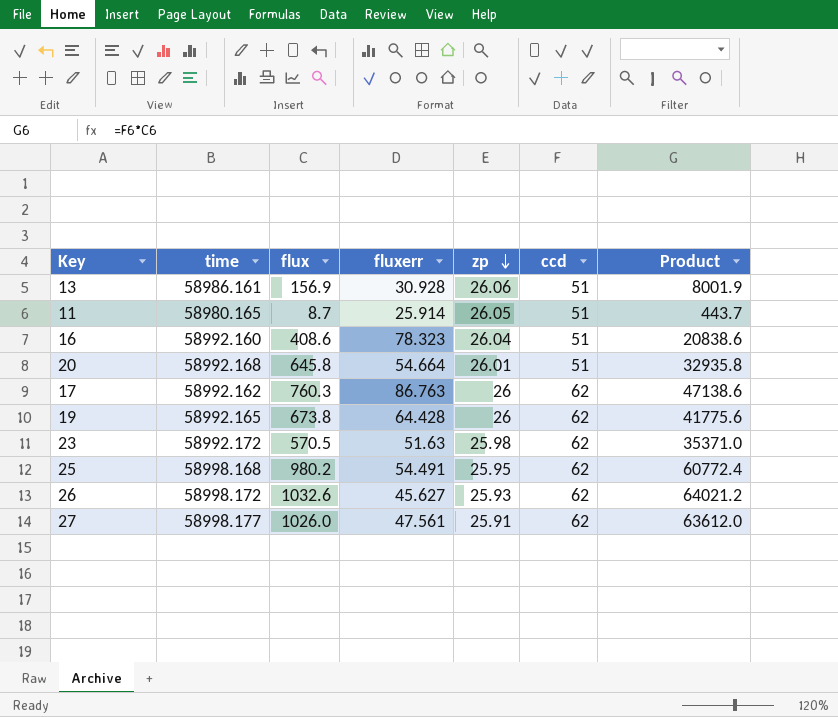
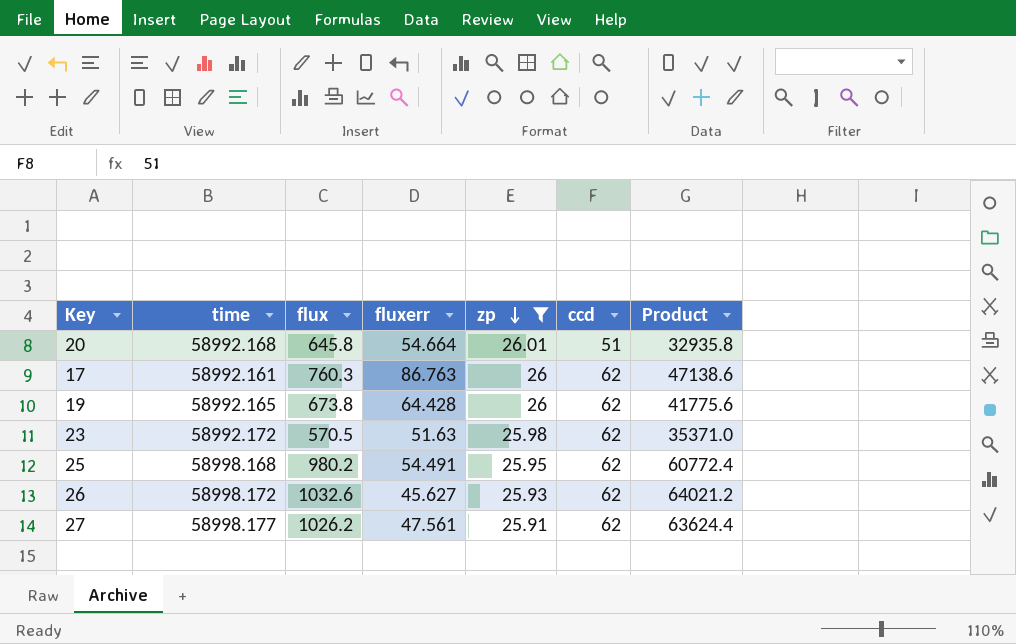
filter: none -> zp <= 26.01
17 | time: 58992.162 -> 58992.161
27 | flux: 1026.0 -> 1026.2
27 | Product: 63612.0 -> 63624.4

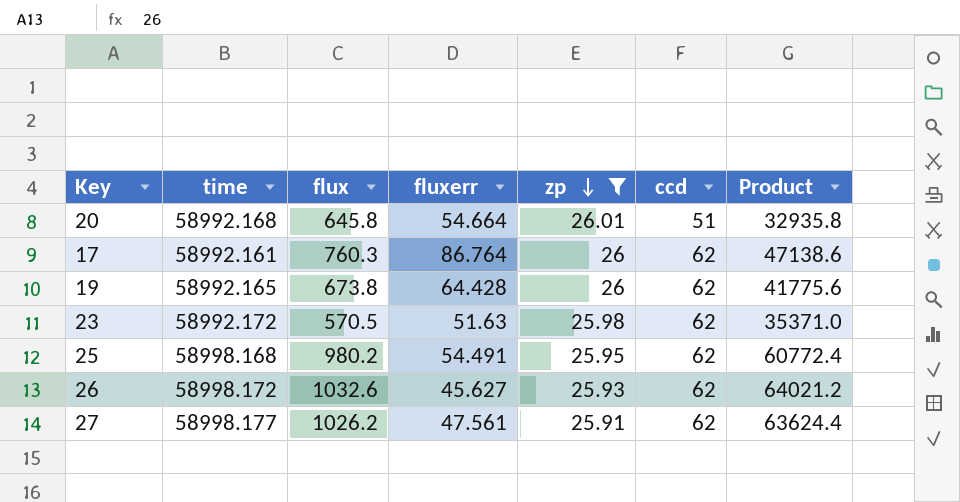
17 | fluxerr: 86.763 -> 86.764

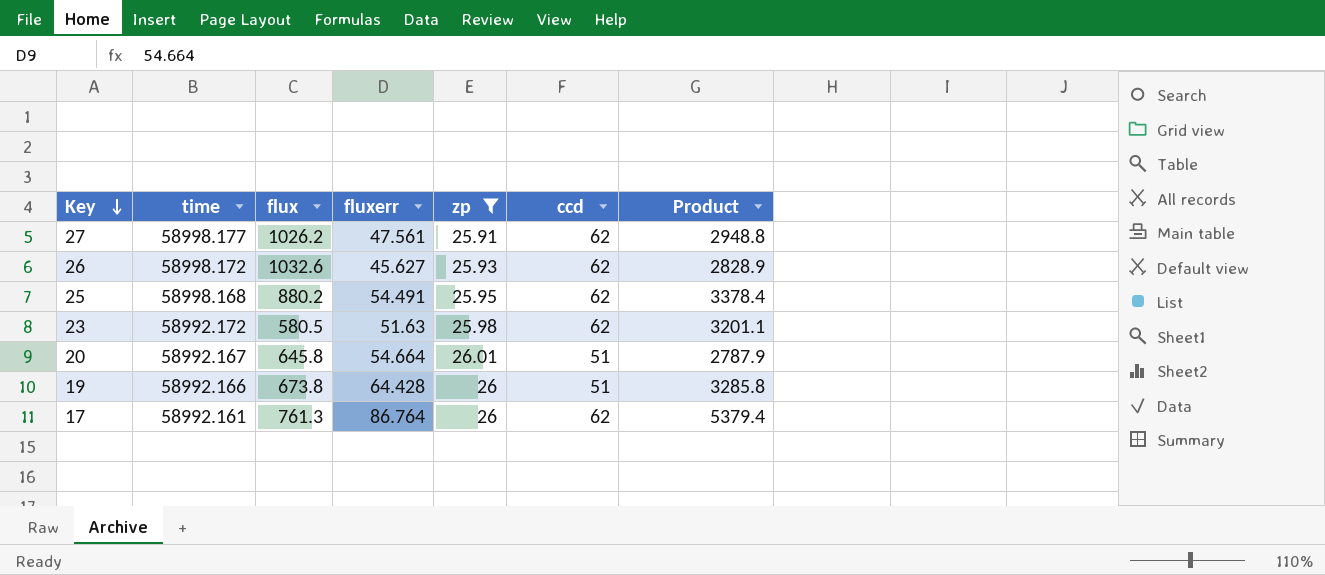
row order: zp descending -> Key descending
column Product | formula: [flux] * [ccd] -> [fluxerr] * [ccd]
25 | flux: 980.2 -> 880.2
23 | flux: 570.5 -> 580.5
20 | time: 58992.168 -> 58992.167
19 | time: 58992.165 -> 58992.166
19 | ccd: 62 -> 51
17 | flux: 760.3 -> 761.3

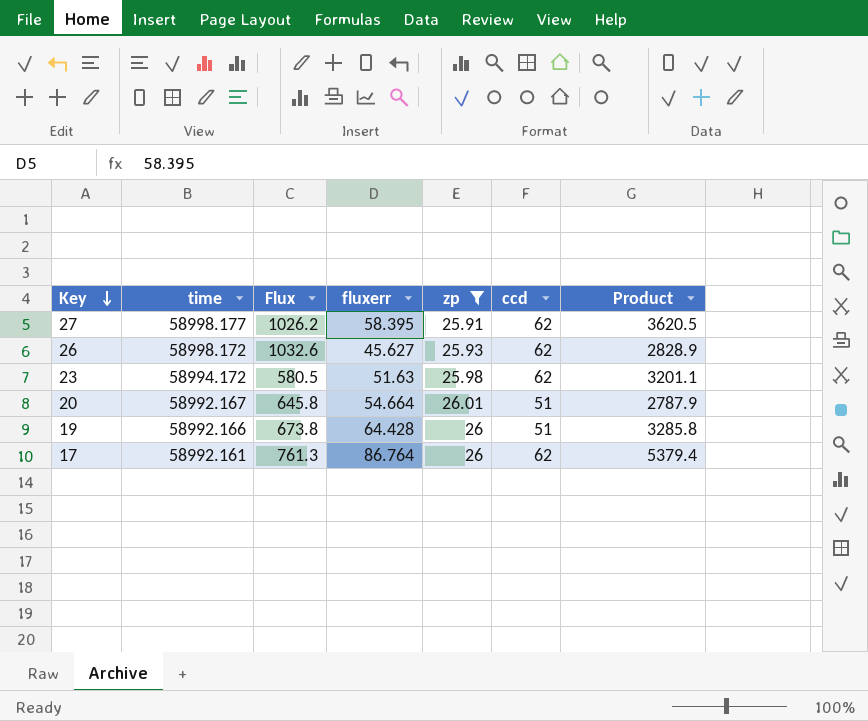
column name: flux -> Flux
row 25: 58998.168 | 880.2 | 54.491 | 25.95 | 62 | 3378.4 -> none
27 | fluxerr: 47.561 -> 58.395
27 | Product: 2948.8 -> 3620.5
23 | time: 58992.172 -> 58994.172

